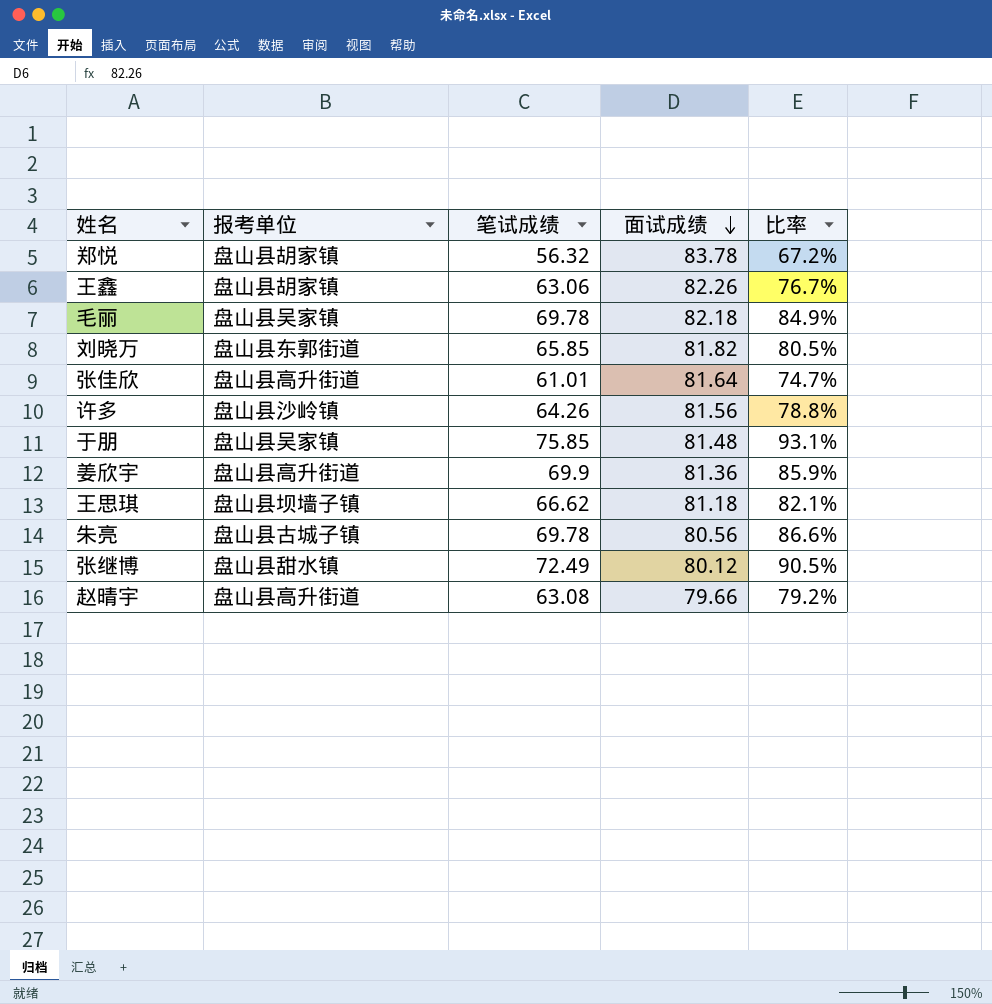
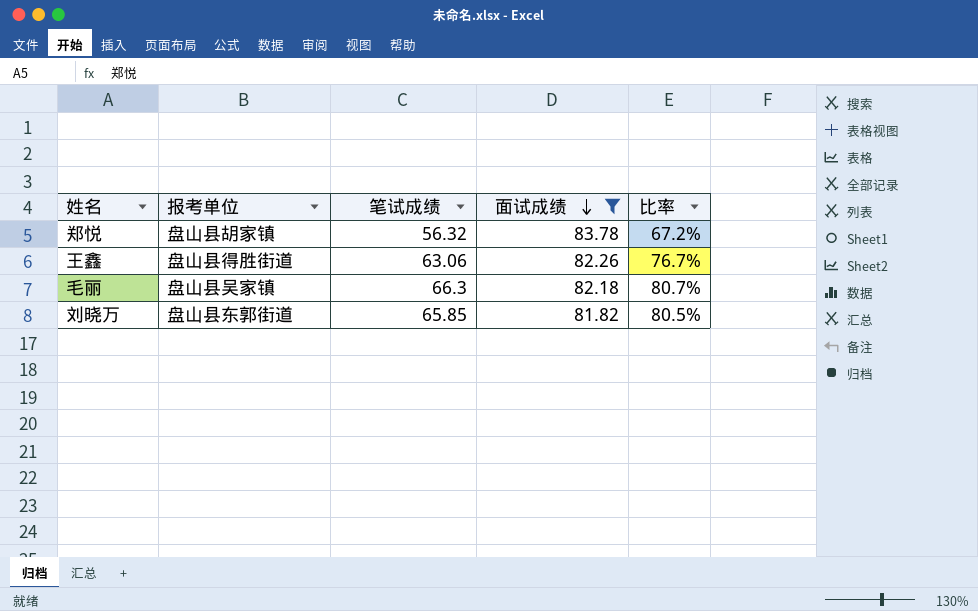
filter: none -> 面试成绩 >= 81.82
王鑫 | 报考单位: 盘山县胡家镇 -> 盘山县得胜街道
毛丽 | 笔试成绩: 69.78 -> 66.3
毛丽 | 比率: 84.9% -> 80.7%

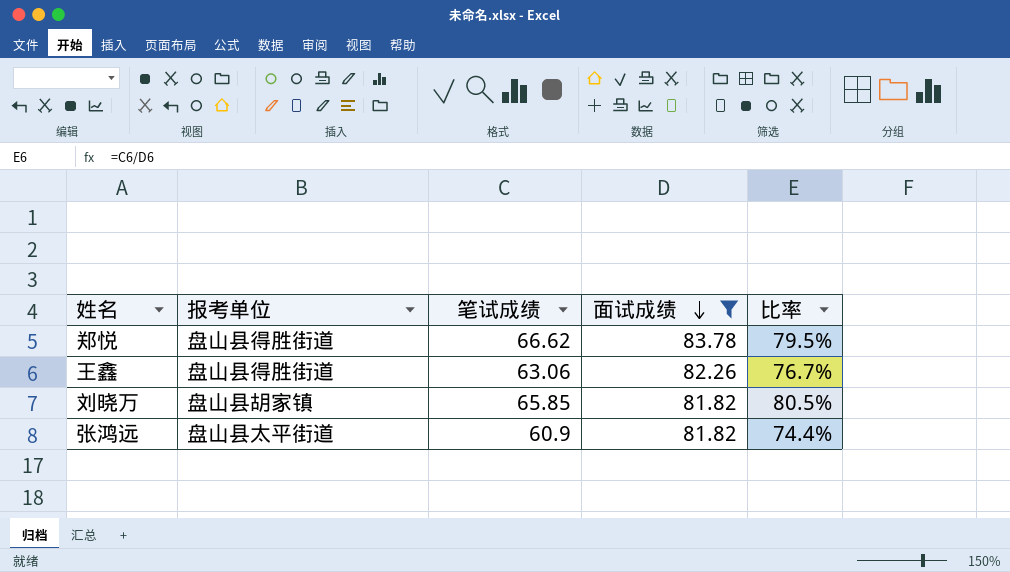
row 毛丽: 盘山县吴家镇 | 66.3 | 82.18 | 80.7% -> none
郑悦 | 报考单位: 盘山县胡家镇 -> 盘山县得胜街道
郑悦 | 笔试成绩: 56.32 -> 66.62
郑悦 | 比率: 67.2% -> 79.5%
刘晓万 | 报考单位: 盘山县东郭街道 -> 盘山县胡家镇
row 张鸿远: none -> 盘山县太平街道 | 60.9 | 81.82 | 74.4%

